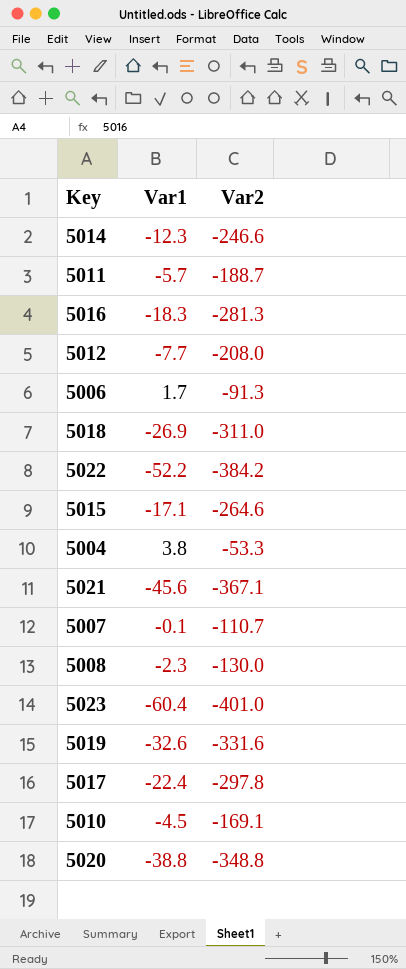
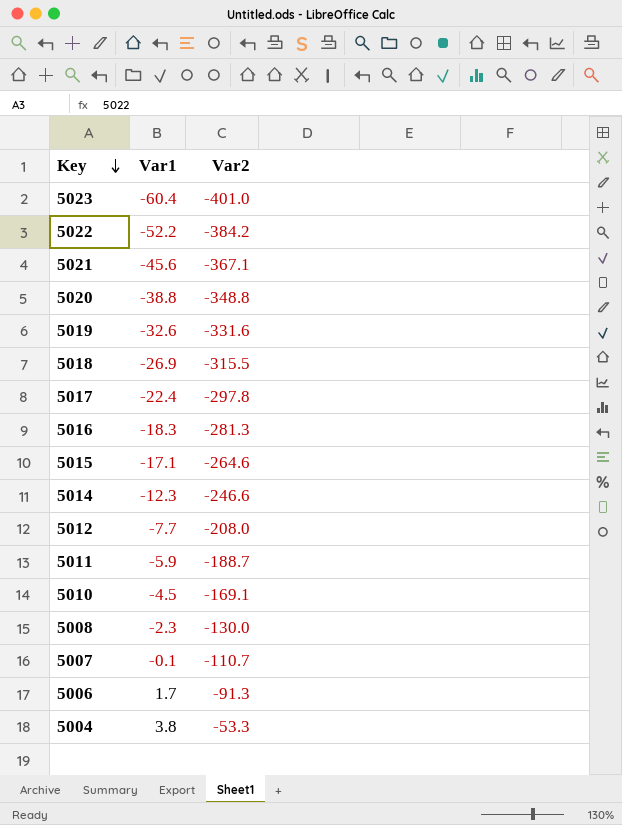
row order: none -> Key descending
5018 | Var2: -311.0 -> -315.5
5011 | Var1: -5.7 -> -5.9

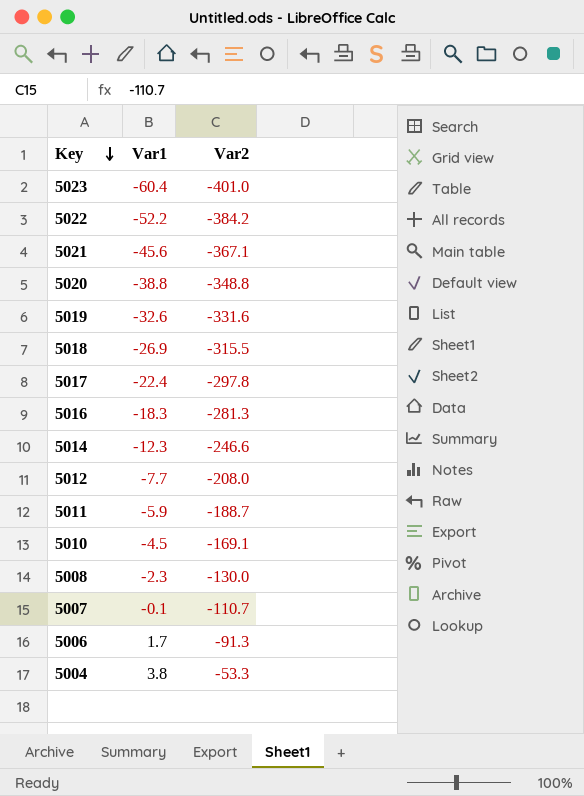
row 5015: -17.1 | -264.6 -> none

